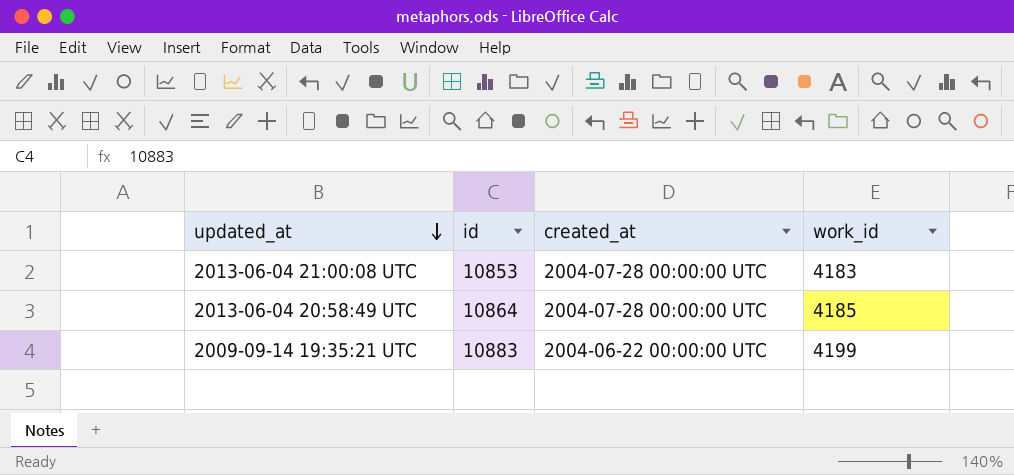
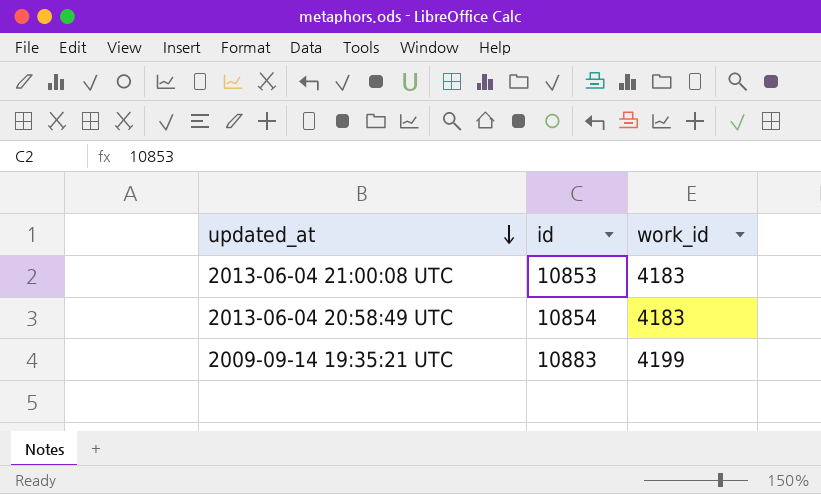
column created_at | position: 3 -> none
2013-06-04 20:58:49 UTC | id: 10864 -> 10854
2013-06-04 20:58:49 UTC | work_id: 4185 -> 4183

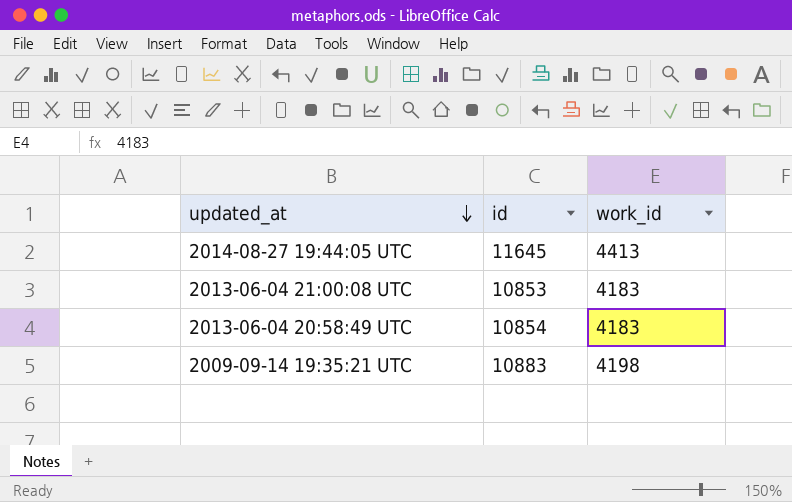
row 2014-08-27 19:44:05 UTC: none -> 11645 | 4413
2009-09-14 19:35:21 UTC | work_id: 4199 -> 4198

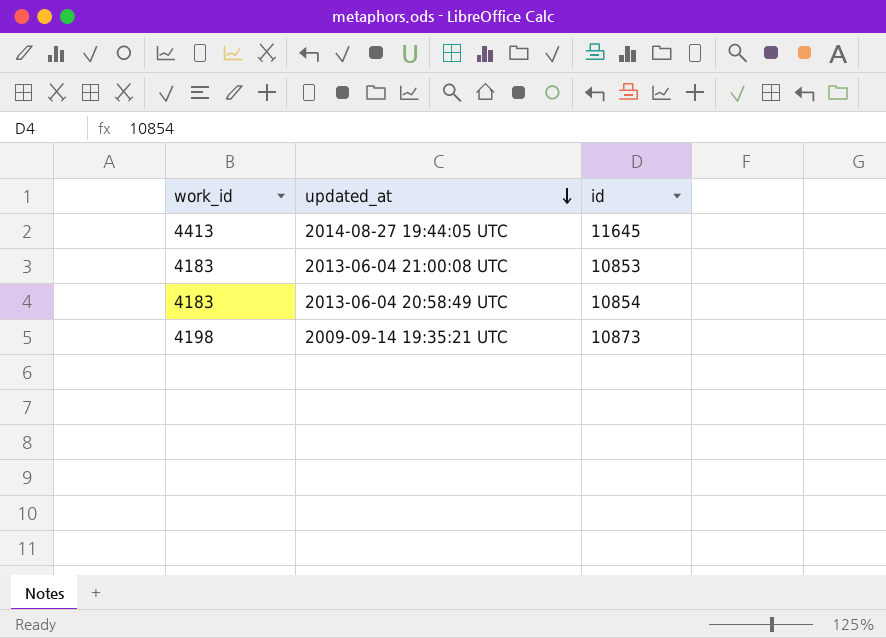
column work_id | position: 3 -> 1
2009-09-14 19:35:21 UTC | id: 10883 -> 10873

